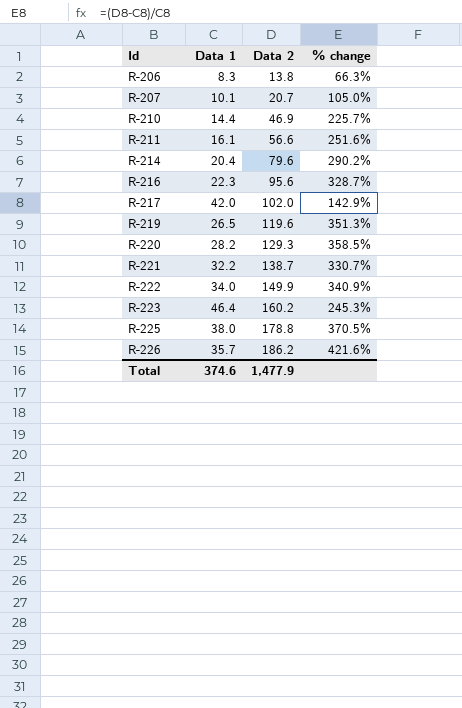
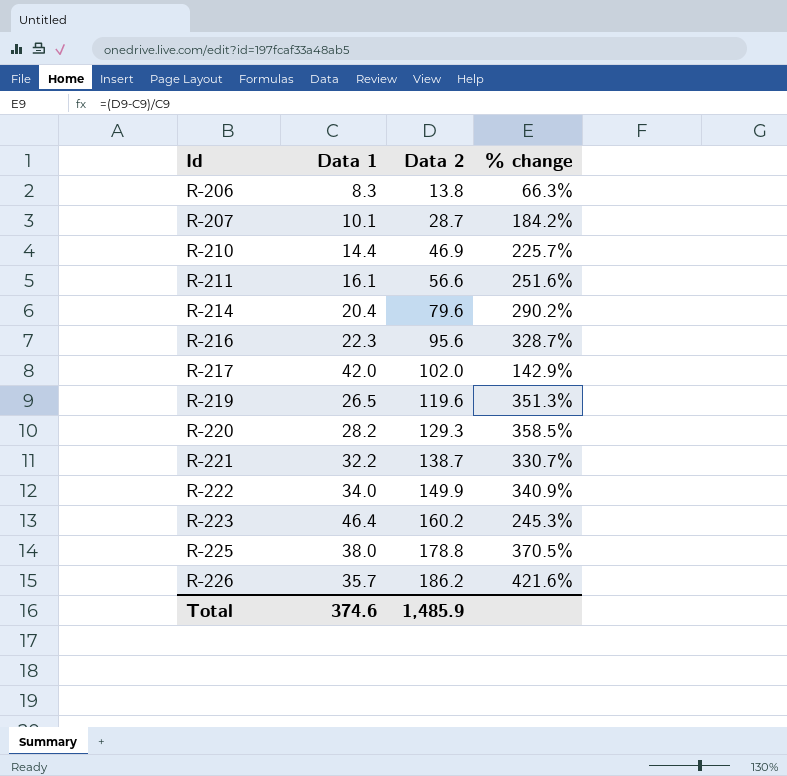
R-207 | Data 2: 20.7 -> 28.7
R-207 | % change: 105.0% -> 184.2%
Total | Data 2: 1,477.9 -> 1,485.9

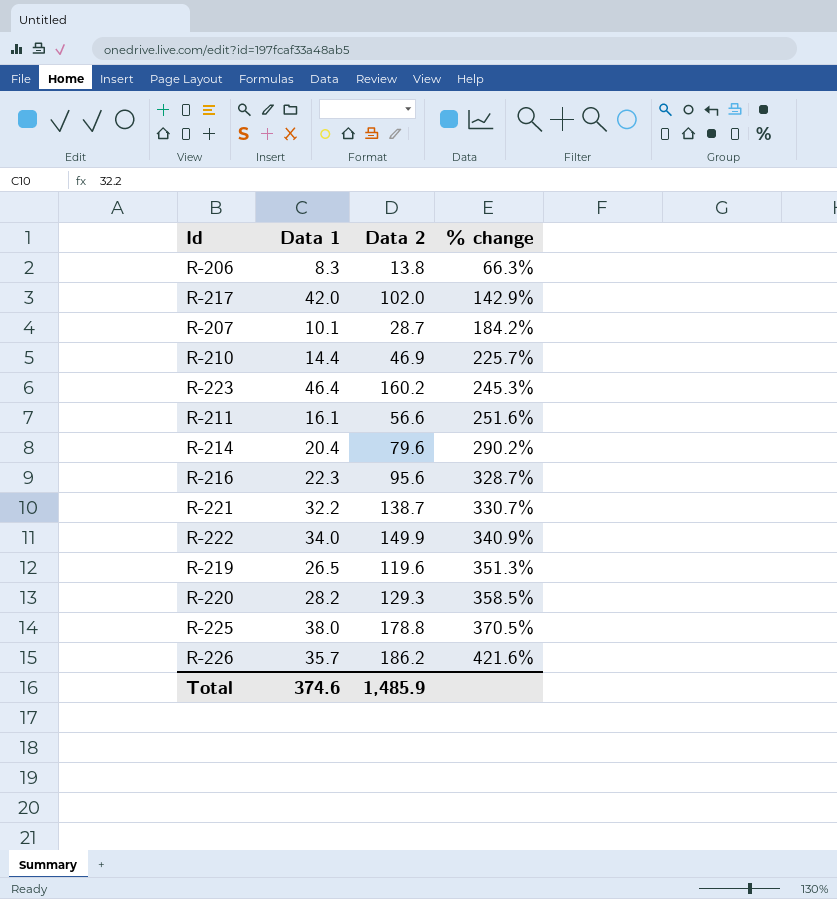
row order: Id ascending -> % change ascending

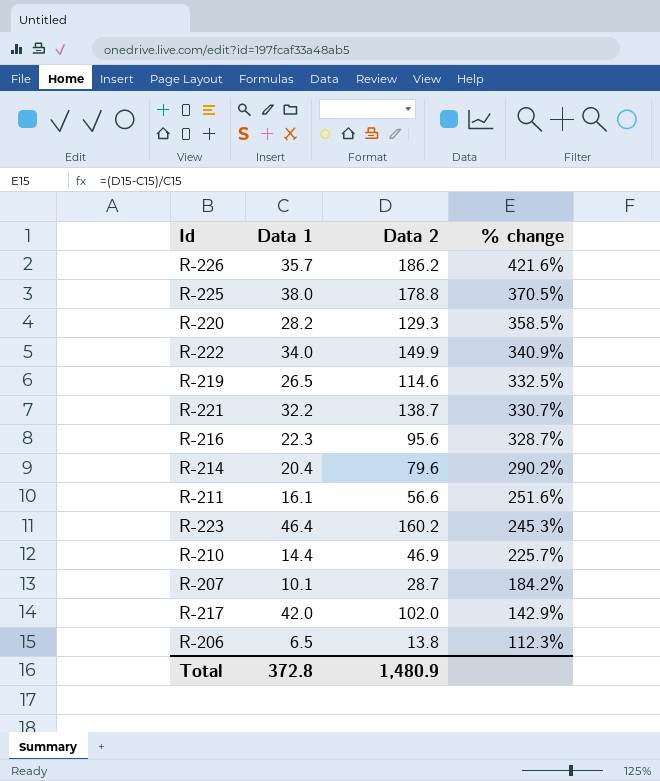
row order: % change ascending -> % change descending
R-219 | Data 2: 119.6 -> 114.6
R-219 | % change: 351.3% -> 332.5%
R-206 | Data 1: 8.3 -> 6.5
R-206 | % change: 66.3% -> 112.3%
Total | Data 1: 374.6 -> 372.8
Total | Data 2: 1,485.9 -> 1,480.9

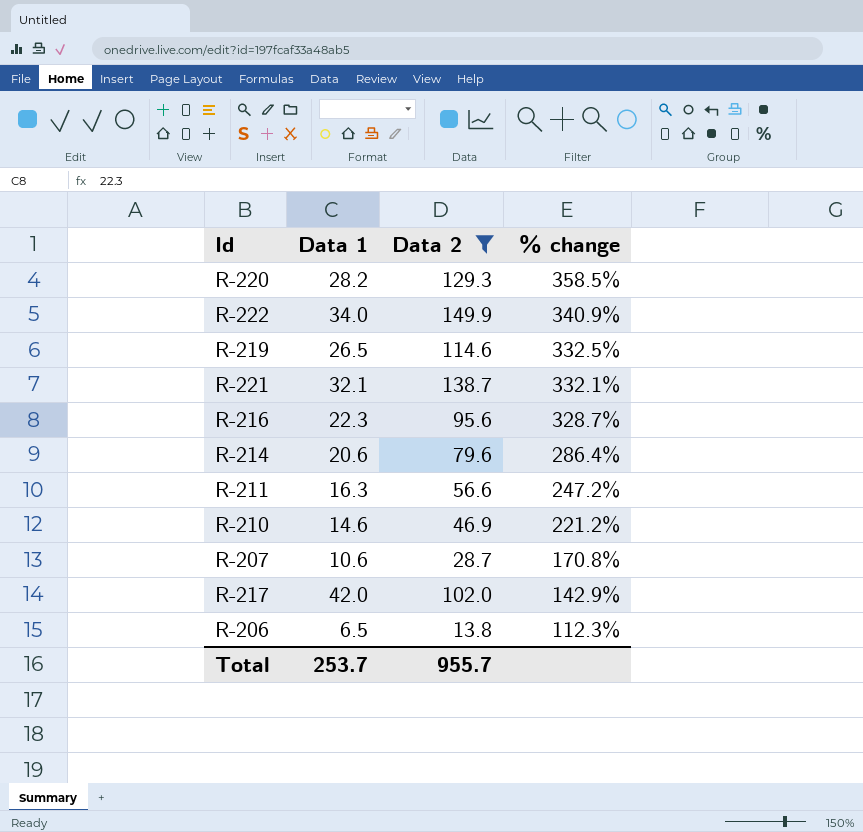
filter: none -> Data 2 <= 149.9
R-221 | Data 1: 32.2 -> 32.1
R-221 | % change: 330.7% -> 332.1%
R-214 | Data 1: 20.4 -> 20.6
R-214 | % change: 290.2% -> 286.4%
R-211 | Data 1: 16.1 -> 16.3
R-211 | % change: 251.6% -> 247.2%
R-210 | Data 1: 14.4 -> 14.6
R-210 | % change: 225.7% -> 221.2%
R-207 | Data 1: 10.1 -> 10.6
R-207 | % change: 184.2% -> 170.8%
Total | Data 1: 372.8 -> 253.7
Total | Data 2: 1,480.9 -> 955.7

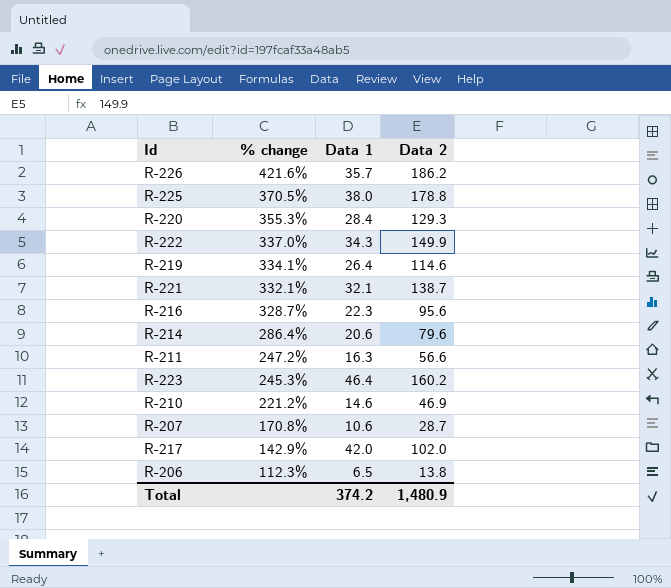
filter: Data 2 <= 149.9 -> none
column % change | position: 4 -> 2
R-220 | % change: 358.5% -> 355.3%
R-220 | Data 1: 28.2 -> 28.4
R-222 | % change: 340.9% -> 337.0%
R-222 | Data 1: 34.0 -> 34.3
R-219 | % change: 332.5% -> 334.1%
R-219 | Data 1: 26.5 -> 26.4
Total | Data 1: 253.7 -> 374.2
Total | Data 2: 955.7 -> 1,480.9

